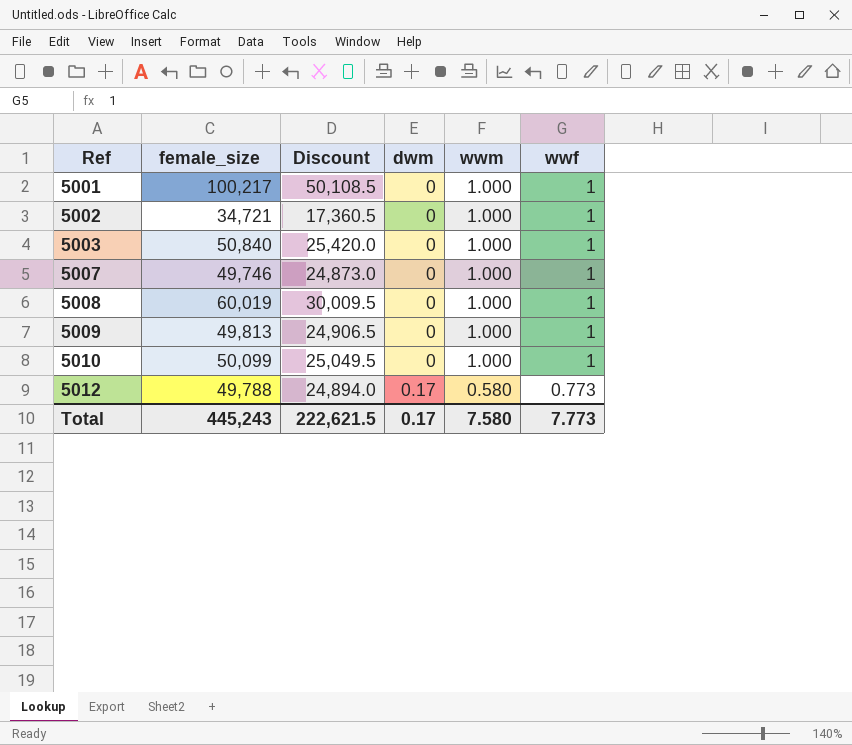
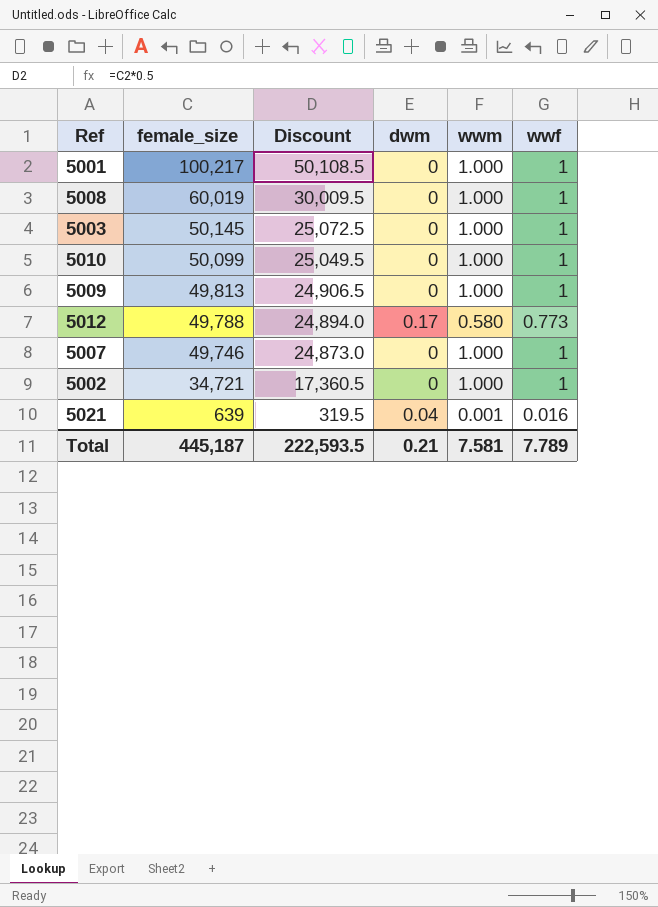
row order: Ref ascending -> female_size descending
5003 | female_size: 50,840 -> 50,145
5003 | Discount: 25,420.0 -> 25,072.5
row 5021: none -> 639 | 319.5 | 0.04 | 0.001 | 0.016
Total | female_size: 445,243 -> 445,187
Total | Discount: 222,621.5 -> 222,593.5
Total | dwm: 0.17 -> 0.21
Total | wwm: 7.580 -> 7.581
Total | wwf: 7.773 -> 7.789

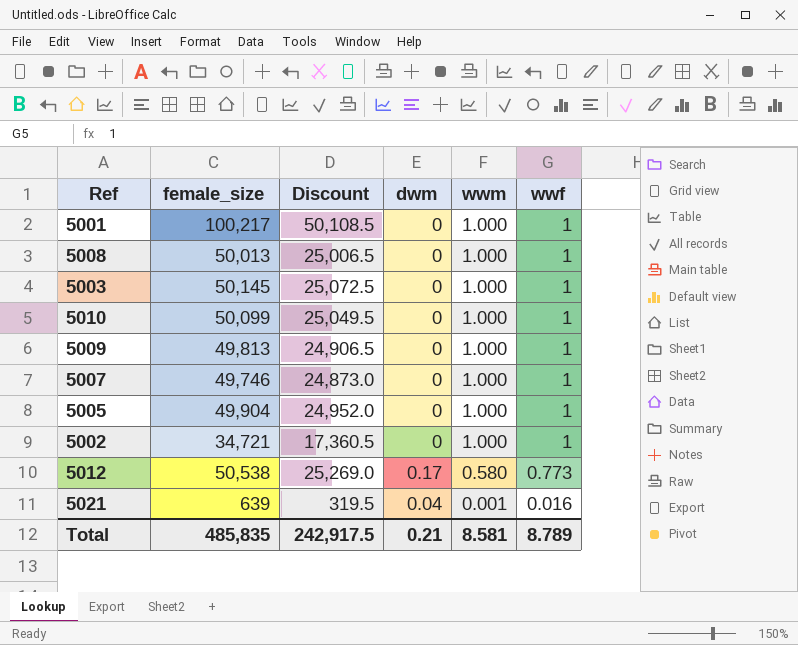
row order: female_size descending -> wwm descending
5008 | female_size: 60,019 -> 50,013
5008 | Discount: 30,009.5 -> 25,006.5
row 5005: none -> 49,904 | 24,952.0 | 0 | 1.000 | 1
5012 | female_size: 49,788 -> 50,538
5012 | Discount: 24,894.0 -> 25,269.0
Total | female_size: 445,187 -> 485,835
Total | Discount: 222,593.5 -> 242,917.5
Total | wwm: 7.581 -> 8.581
Total | wwf: 7.789 -> 8.789

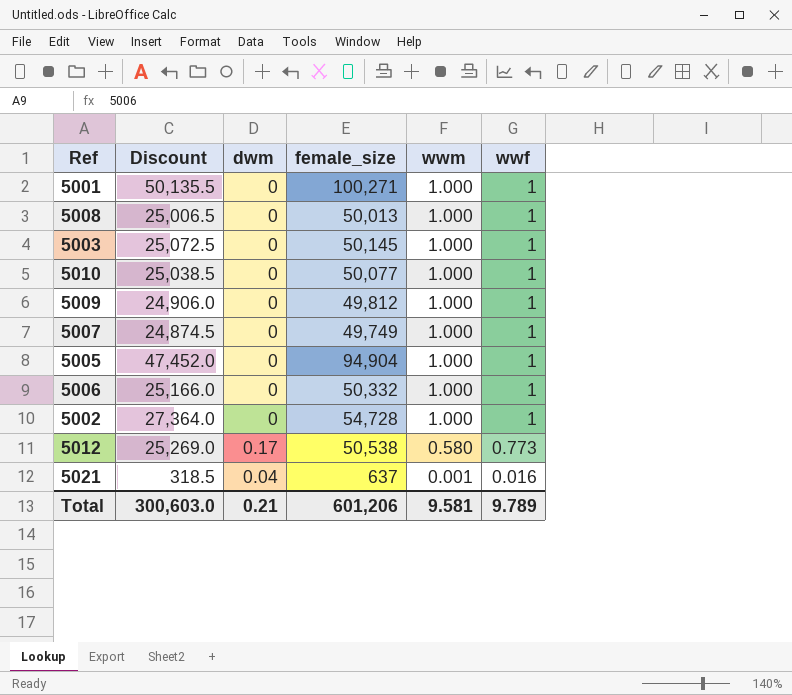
column female_size | position: 2 -> 4
5001 | Discount: 50,108.5 -> 50,135.5
5001 | female_size: 100,217 -> 100,271
5010 | Discount: 25,049.5 -> 25,038.5
5010 | female_size: 50,099 -> 50,077
5009 | Discount: 24,906.5 -> 24,906.0
5009 | female_size: 49,813 -> 49,812
5007 | Discount: 24,873.0 -> 24,874.5
5007 | female_size: 49,746 -> 49,749
5005 | Discount: 24,952.0 -> 47,452.0
5005 | female_size: 49,904 -> 94,904
row 5006: none -> 25,166.0 | 0 | 50,332 | 1.000 | 1
5002 | Discount: 17,360.5 -> 27,364.0
5002 | female_size: 34,721 -> 54,728
5021 | Discount: 319.5 -> 318.5
5021 | female_size: 639 -> 637
Total | Discount: 242,917.5 -> 300,603.0
Total | female_size: 485,835 -> 601,206
Total | wwm: 8.581 -> 9.581
Total | wwf: 8.789 -> 9.789

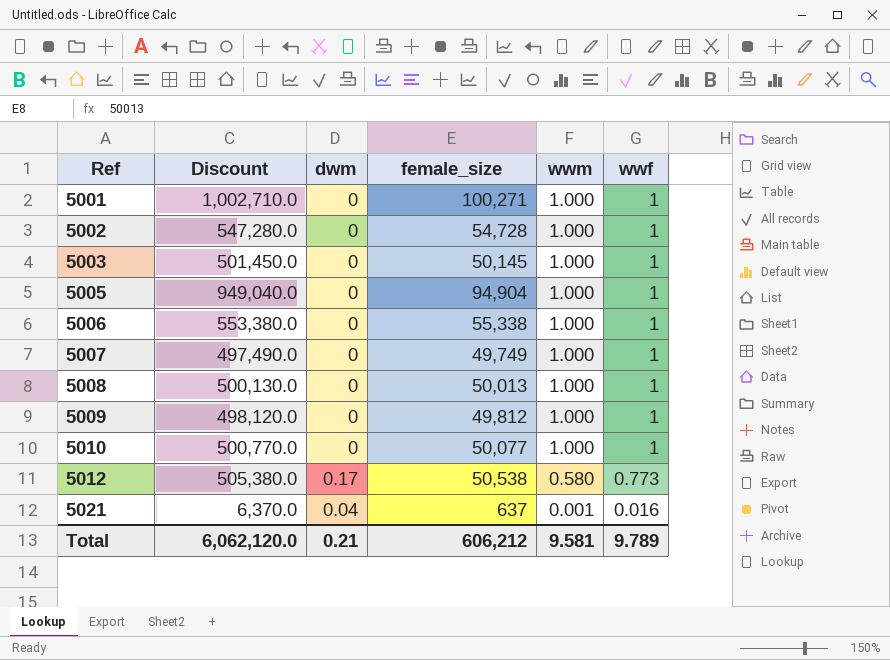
row order: wwm descending -> Ref ascending
column Discount | formula: [female_size] * 0.5 -> [female_size] * 10
5006 | female_size: 50,332 -> 55,338
Total | Discount: 300,603.0 -> 6,062,120.0
Total | female_size: 601,206 -> 606,212

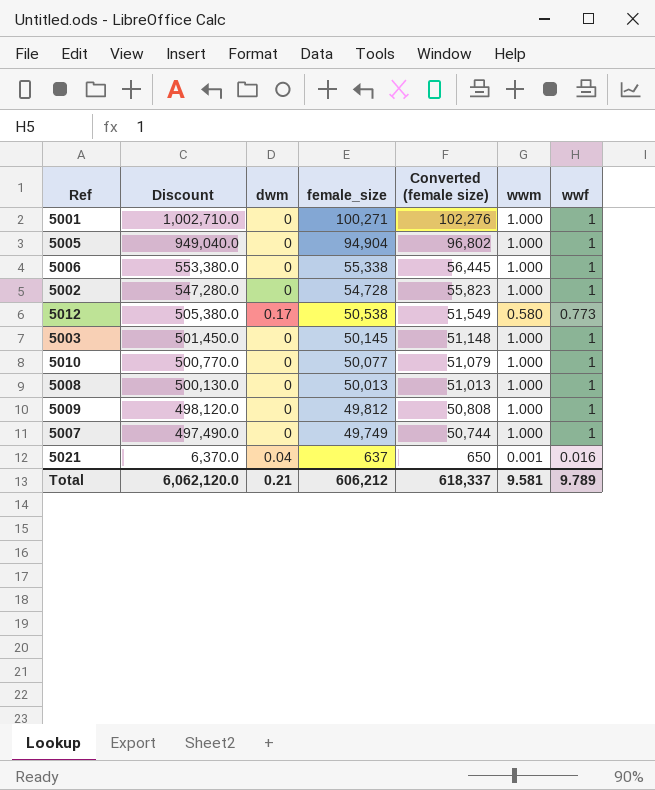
row order: Ref ascending -> Discount descending
column Converted (female size) | formula: none -> [female_size] * 1.02

